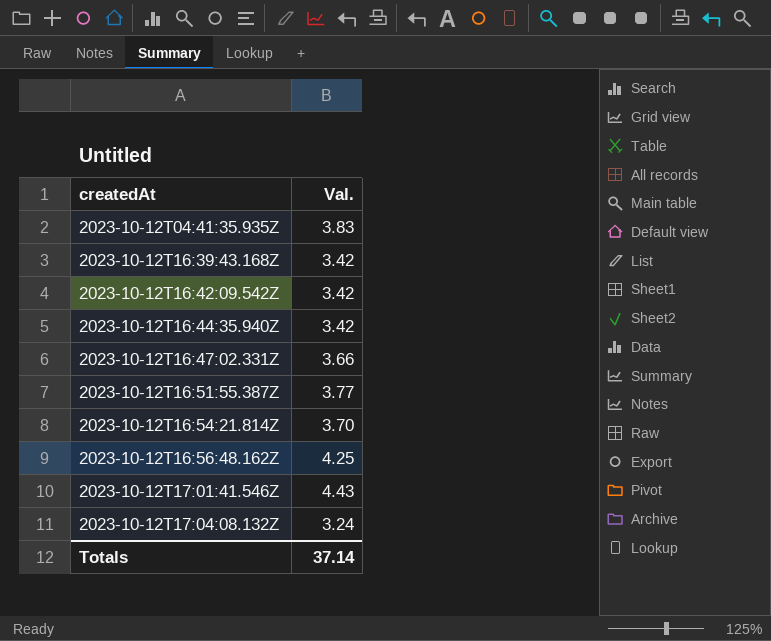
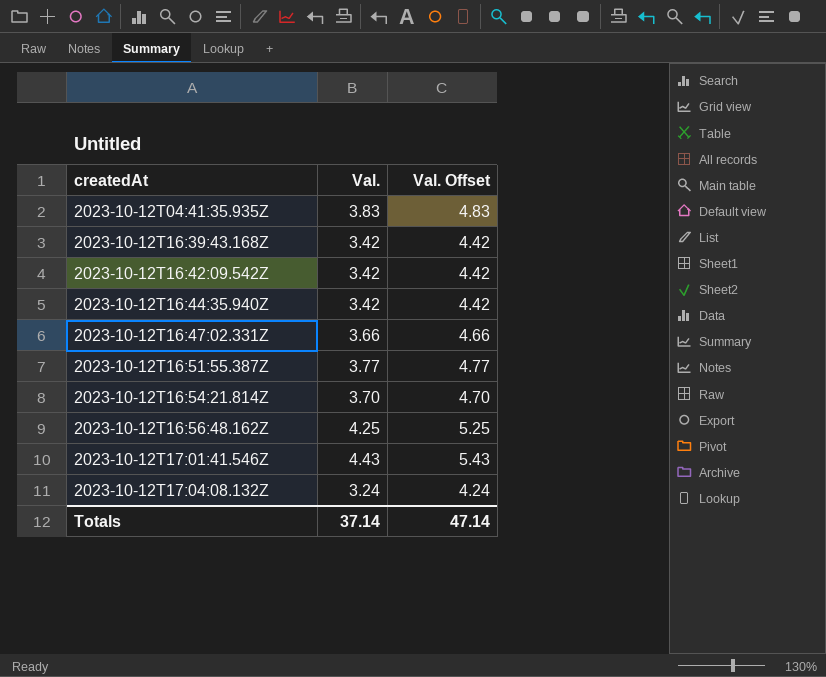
column Val. Offset | formula: none -> [Val.] + 1

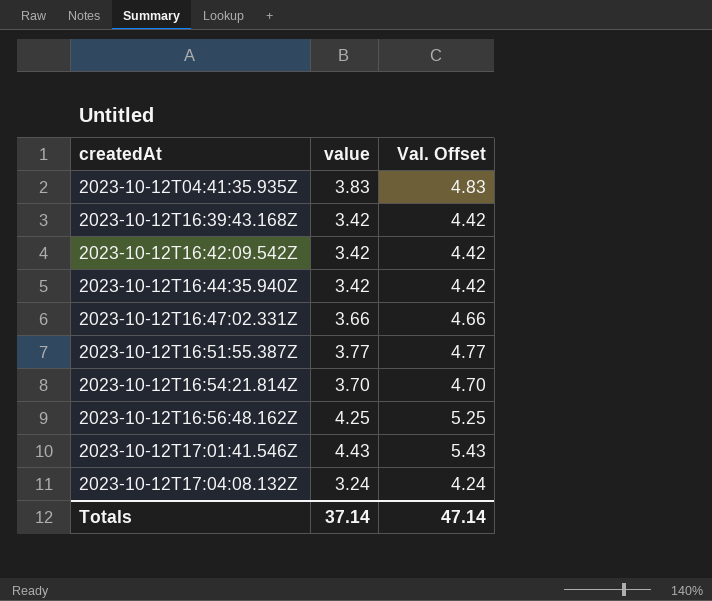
column name: Val. -> value

